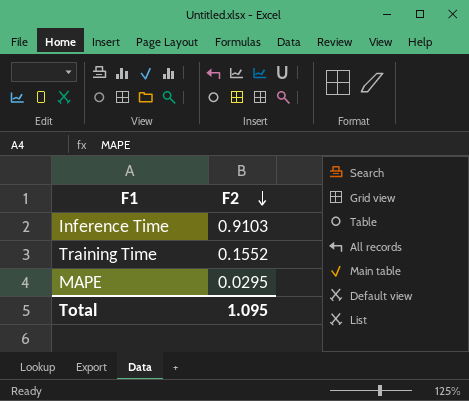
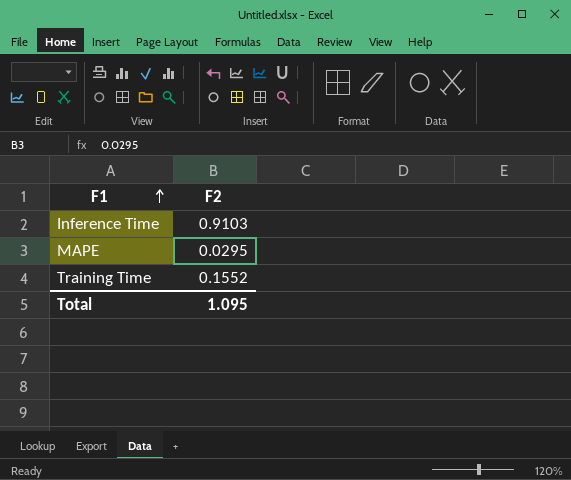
row order: F2 descending -> F1 ascending

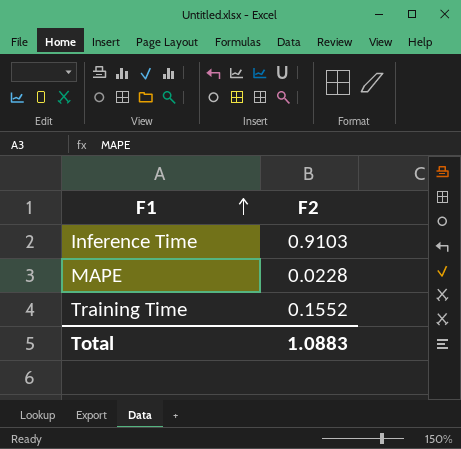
MAPE | F2: 0.0295 -> 0.0228
Total | F2: 1.095 -> 1.0883

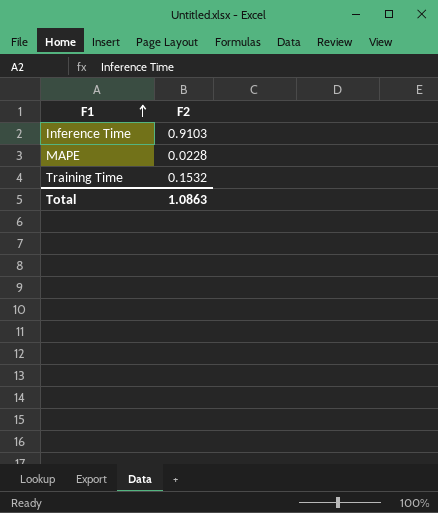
Training Time | F2: 0.1552 -> 0.1532
Total | F2: 1.0883 -> 1.0863

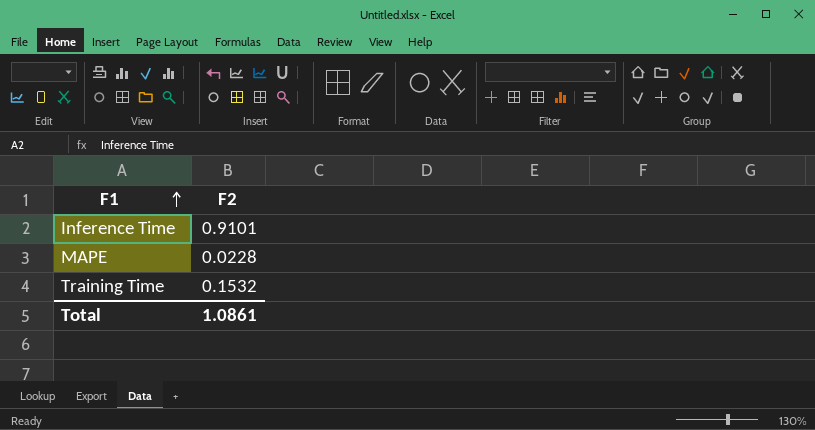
Inference Time | F2: 0.9103 -> 0.9101
Total | F2: 1.0863 -> 1.0861

